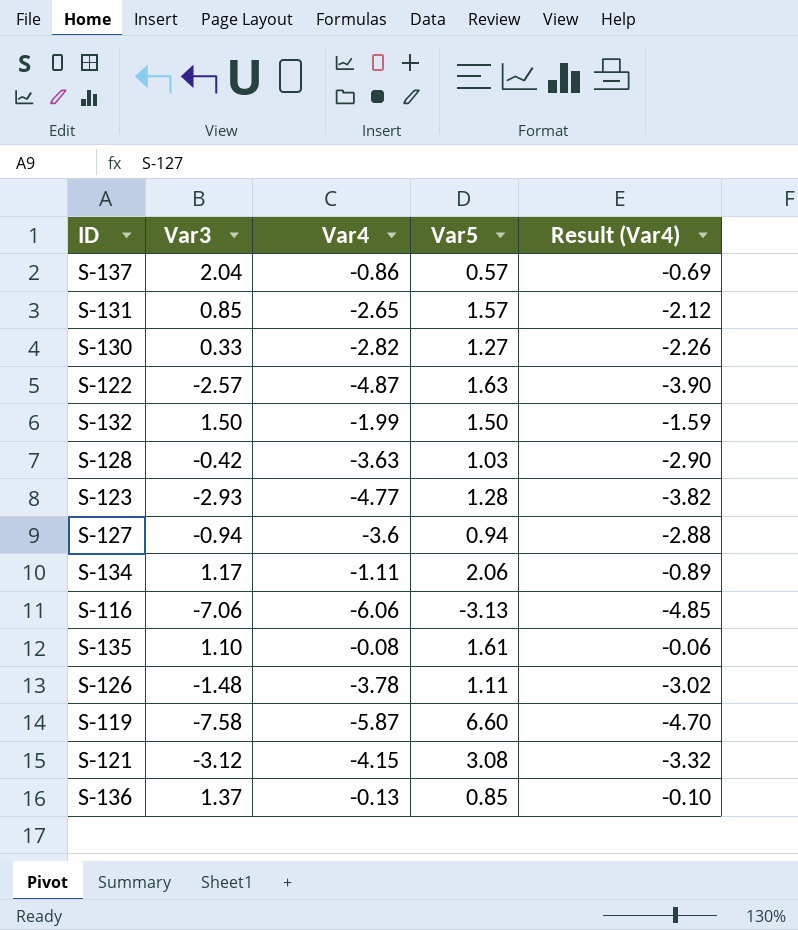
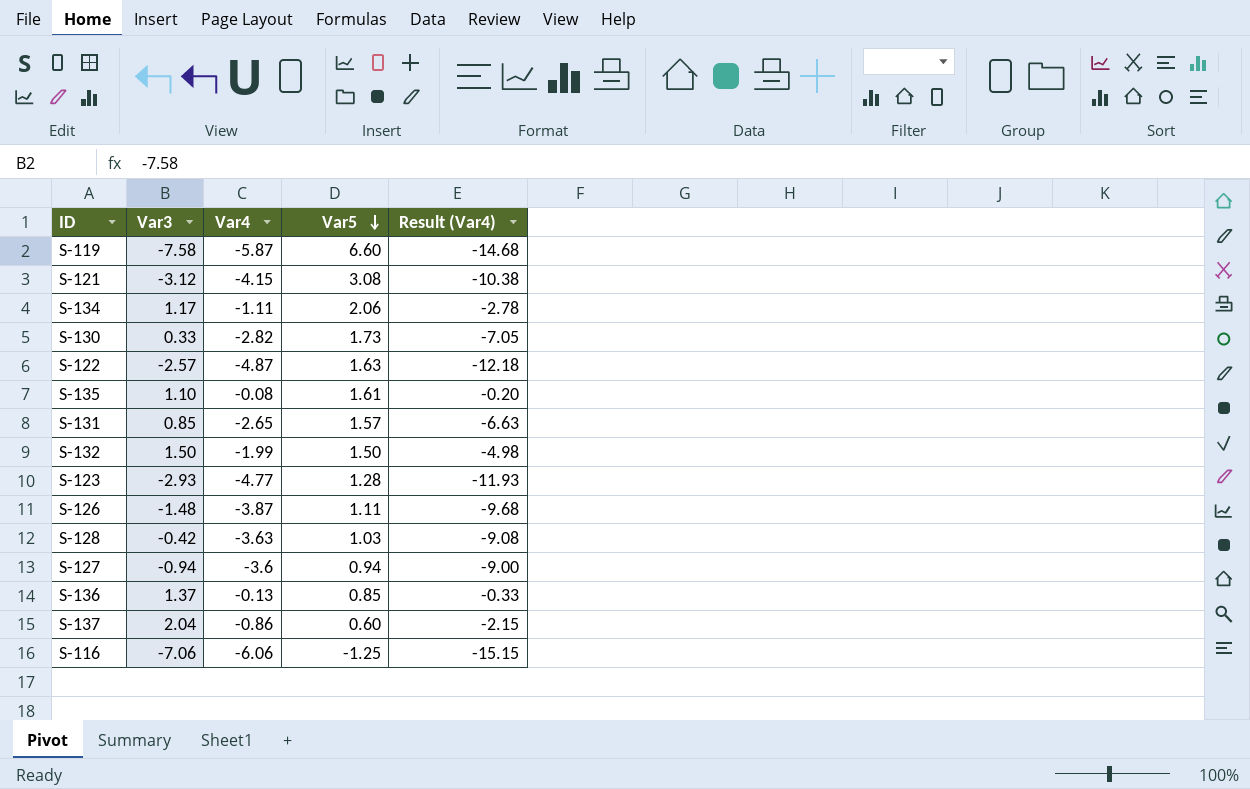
row order: none -> Var5 descending
column Result (Var4) | formula: [Var4] * 0.8 -> [Var4] * 2.5
S-130 | Var5: 1.27 -> 1.73
S-126 | Var4: -3.78 -> -3.87
S-137 | Var5: 0.57 -> 0.60
S-116 | Var5: -3.13 -> -1.25

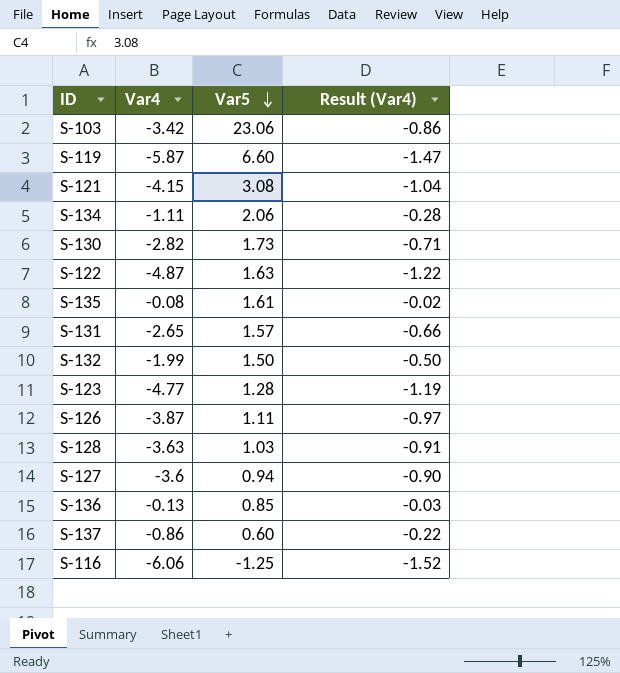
column Var3 | position: 2 -> none
column Result (Var4) | formula: [Var4] * 2.5 -> [Var4] * 0.25
row S-103: none -> -3.42 | 23.06 | -0.86

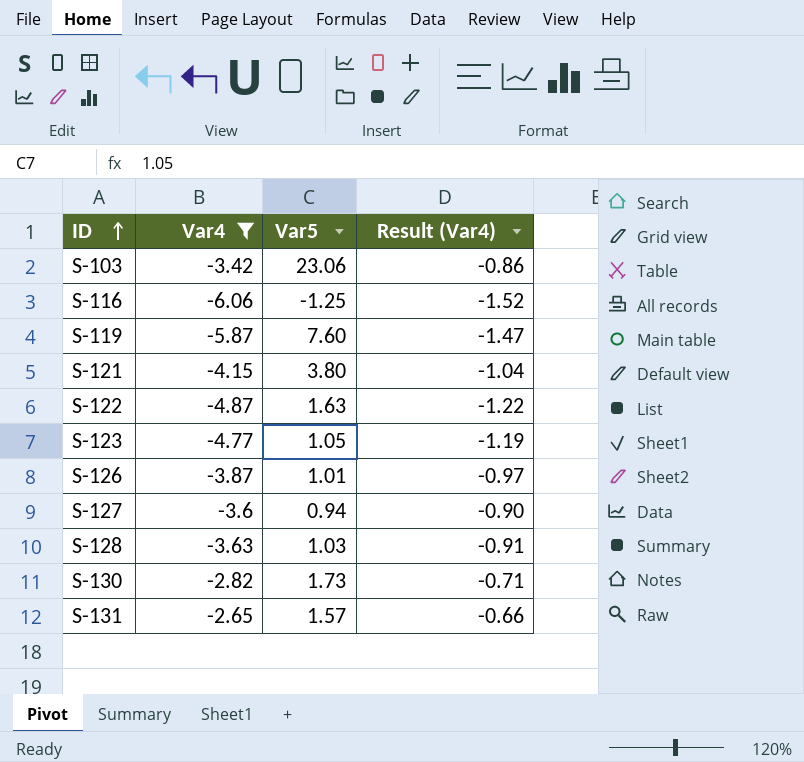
filter: none -> Var4 <= -2.65
row order: Var5 descending -> ID ascending
S-119 | Var5: 6.60 -> 7.60
S-121 | Var5: 3.08 -> 3.80
S-123 | Var5: 1.28 -> 1.05
S-126 | Var5: 1.11 -> 1.01

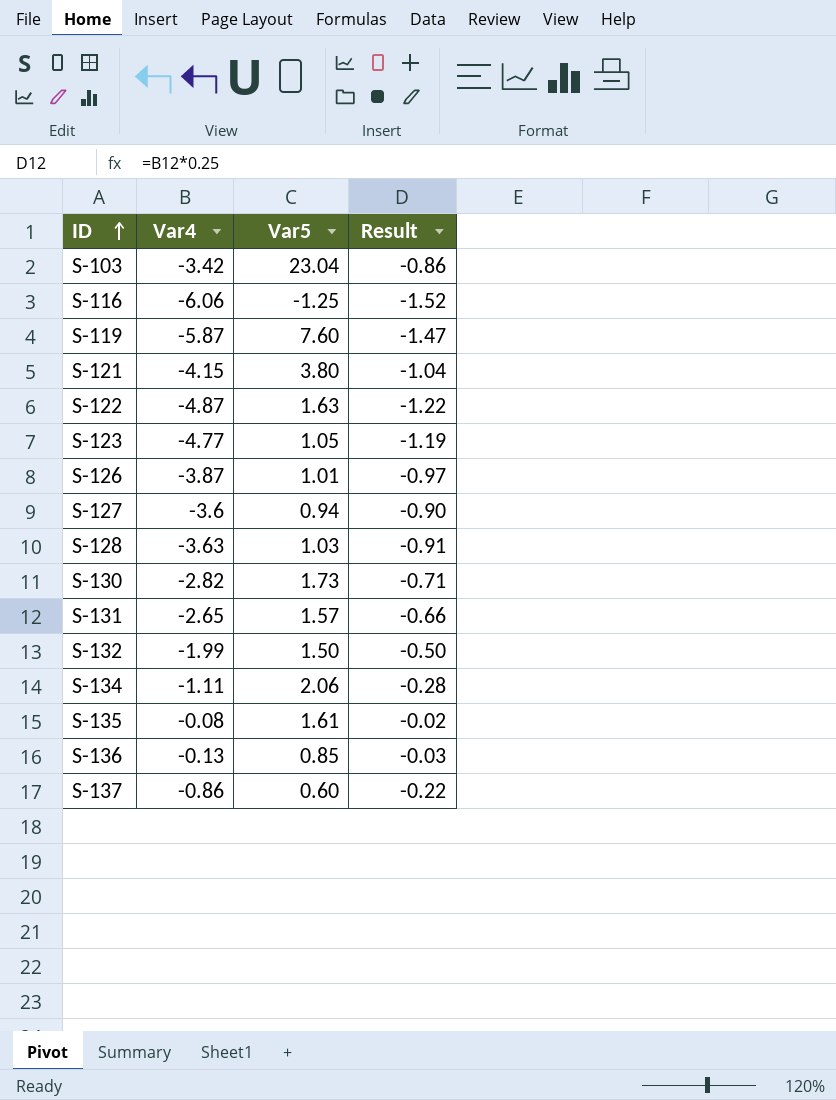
filter: Var4 <= -2.65 -> none
column name: Result (Var4) -> Result
S-103 | Var5: 23.06 -> 23.04

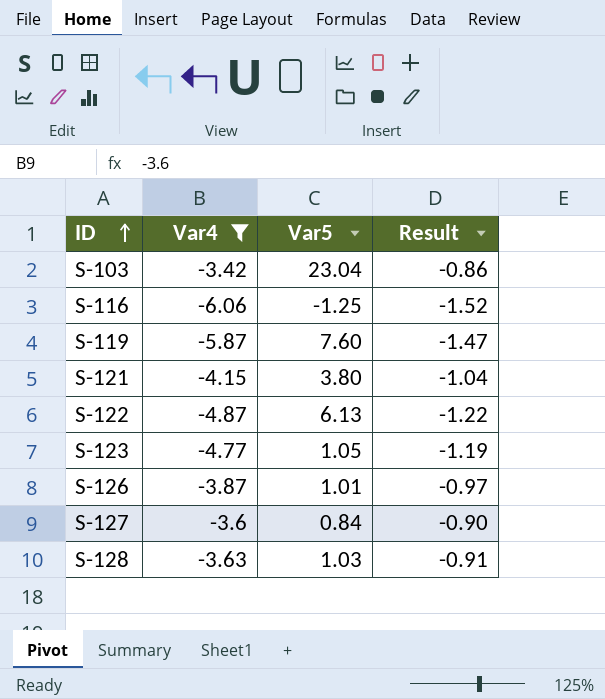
filter: none -> Var4 <= -3.42
S-122 | Var5: 1.63 -> 6.13
S-127 | Var5: 0.94 -> 0.84

